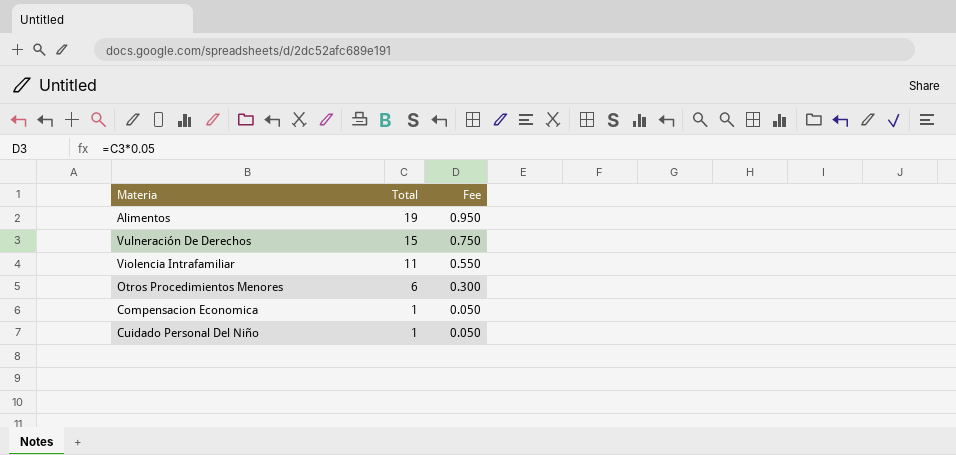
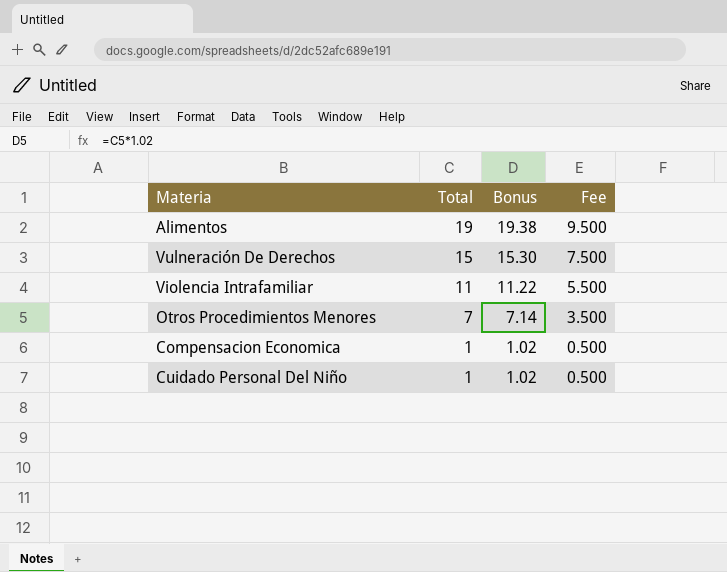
column Bonus | formula: none -> [Total] * 1.02
column Fee | formula: [Total] * 0.05 -> [Total] * 0.5
Otros Procedimientos Menores | Total: 6 -> 7

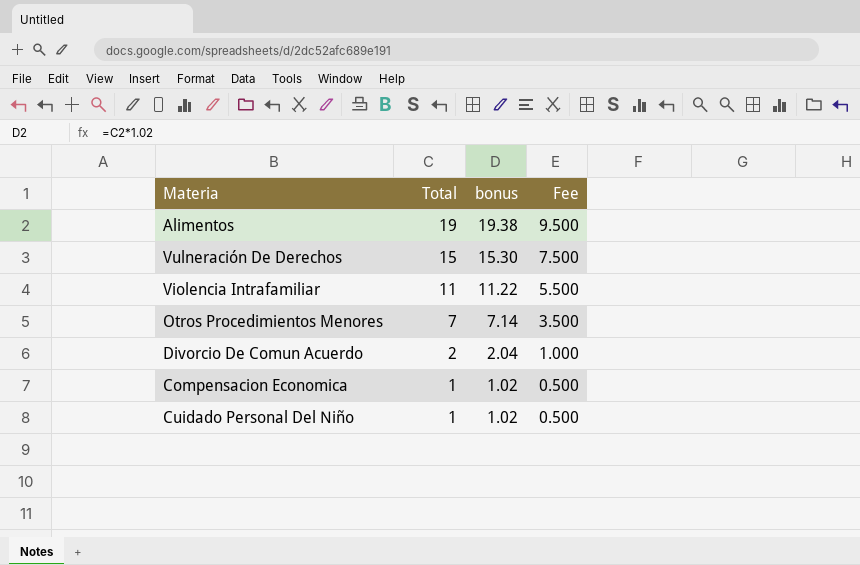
column name: Bonus -> bonus
row Divorcio De Comun Acuerdo: none -> 2 | 2.04 | 1.000

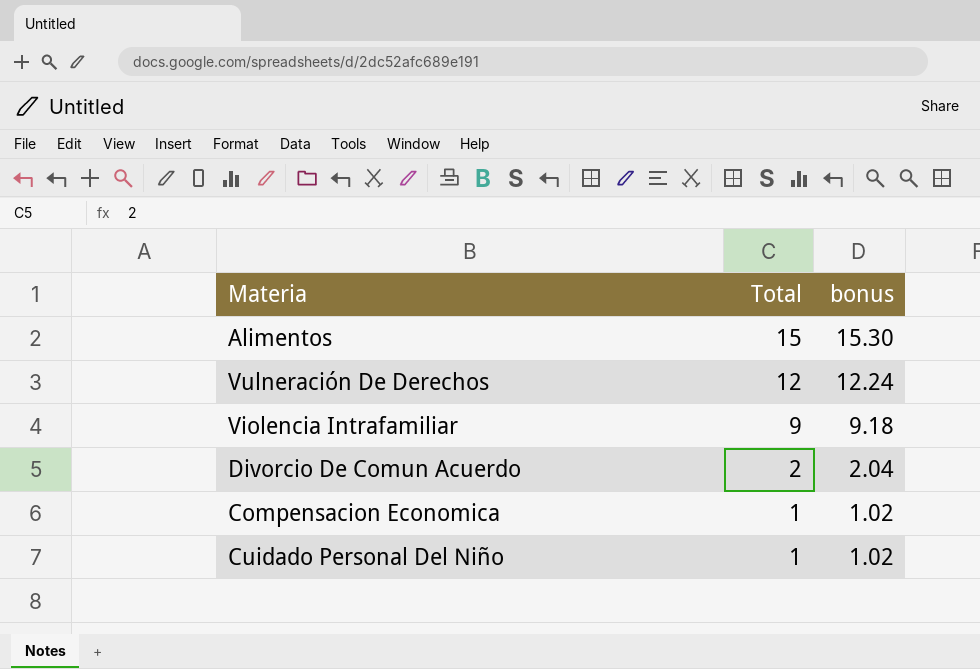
column Fee | formula: [Total] * 0.5 -> none
row Otros Procedimientos Menores: 7 | 7.14 | 3.500 -> none
Alimentos | Total: 19 -> 15
Alimentos | bonus: 19.38 -> 15.30
Vulneración De Derechos | Total: 15 -> 12
Vulneración De Derechos | bonus: 15.30 -> 12.24
Violencia Intrafamiliar | Total: 11 -> 9
Violencia Intrafamiliar | bonus: 11.22 -> 9.18

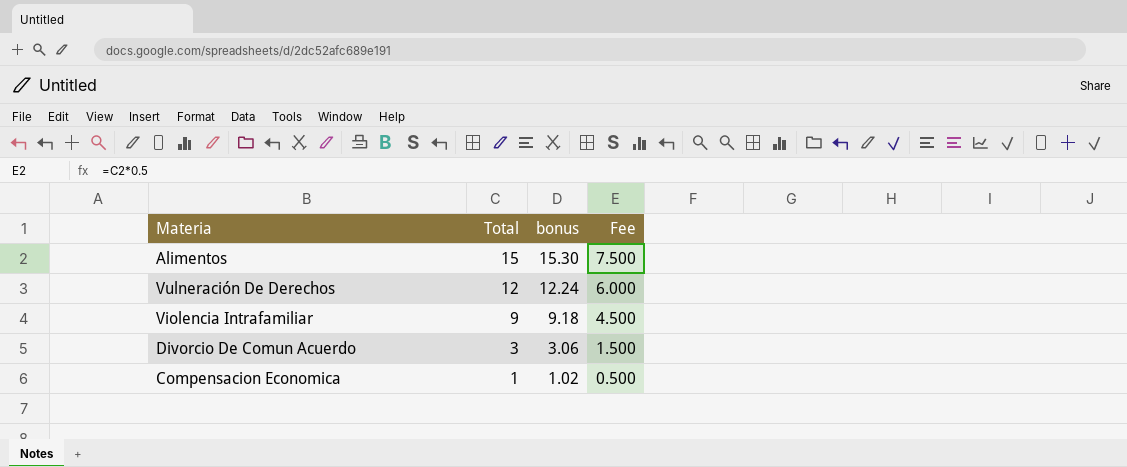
column Fee | formula: none -> [Total] * 0.5
row Cuidado Personal Del Niño: 1 | 1.02 -> none
Divorcio De Comun Acuerdo | Total: 2 -> 3
Divorcio De Comun Acuerdo | bonus: 2.04 -> 3.06

